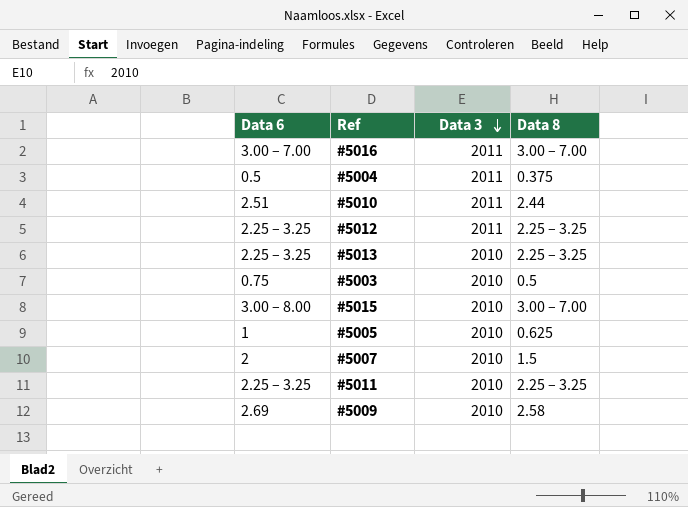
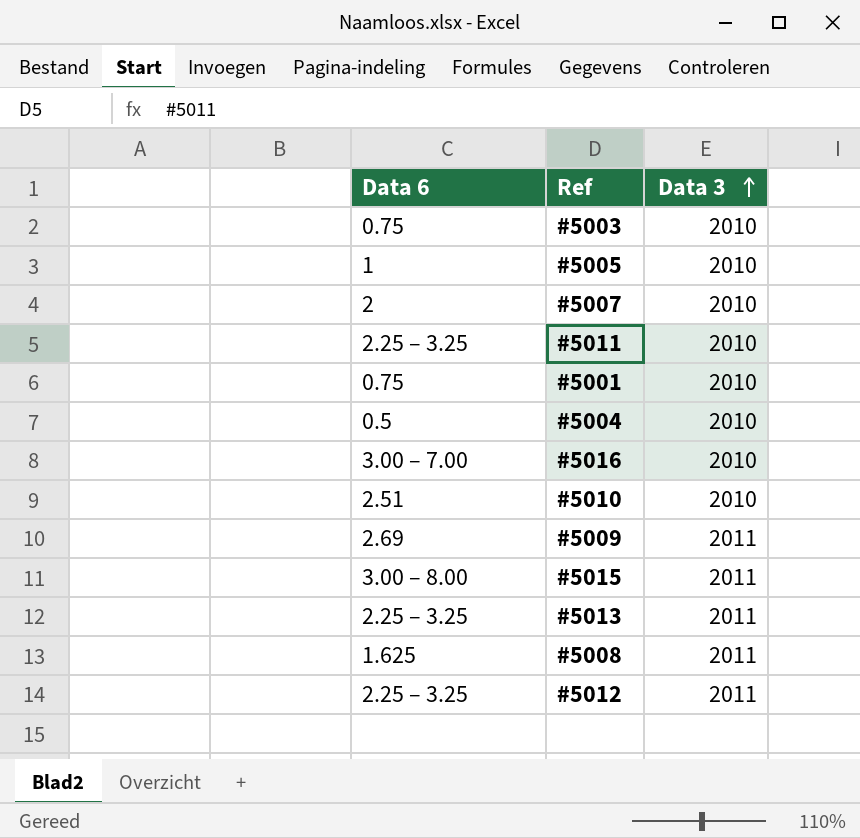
row order: Data 3 descending -> Data 3 ascending
column Data 8 | position: 4 -> none
row #5001: none -> 0.75 | 2010
#5004 | Data 3: 2011 -> 2010
#5016 | Data 3: 2011 -> 2010
#5010 | Data 3: 2011 -> 2010
#5009 | Data 3: 2010 -> 2011
#5015 | Data 3: 2010 -> 2011
#5013 | Data 3: 2010 -> 2011
row #5008: none -> 1.625 | 2011

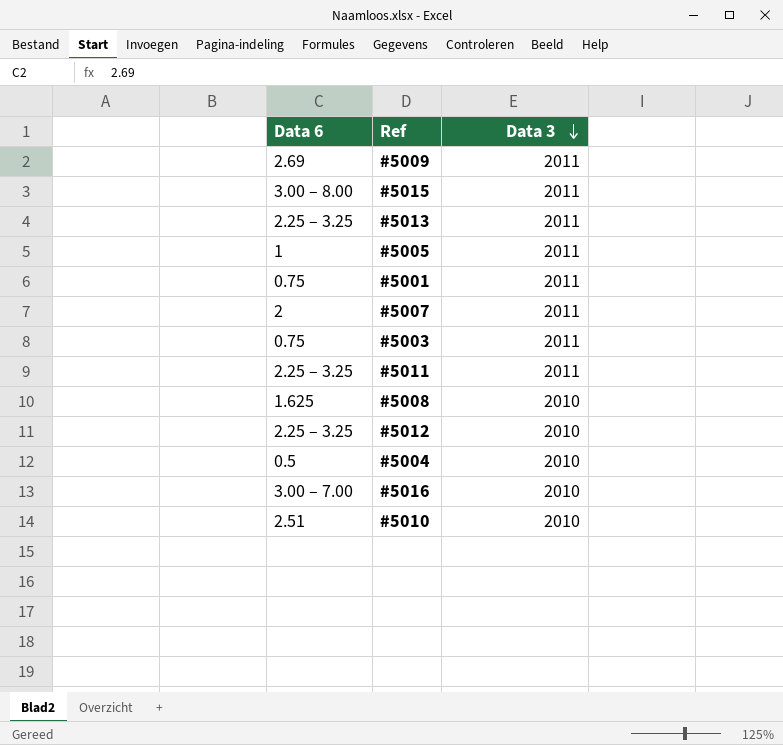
row order: Data 3 ascending -> Data 3 descending
#5005 | Data 3: 2010 -> 2011
#5001 | Data 3: 2010 -> 2011
#5007 | Data 3: 2010 -> 2011
#5003 | Data 3: 2010 -> 2011
#5011 | Data 3: 2010 -> 2011
#5008 | Data 3: 2011 -> 2010
#5012 | Data 3: 2011 -> 2010

